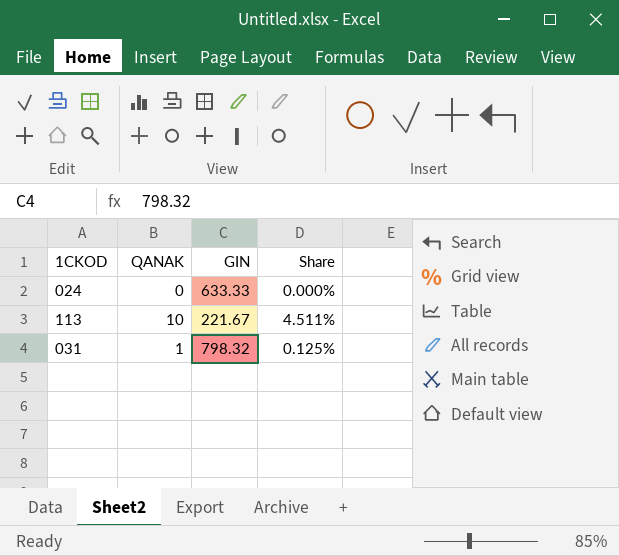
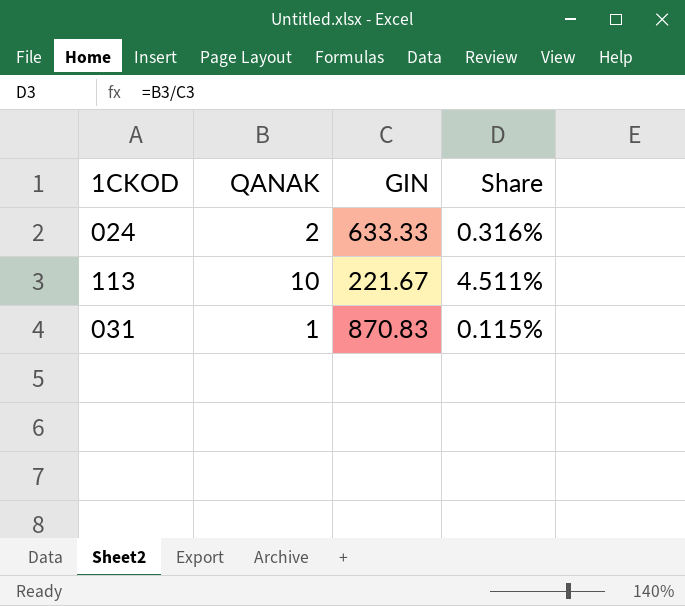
024 | QANAK: 0 -> 2
024 | Share: 0.000% -> 0.316%
031 | GIN: 798.32 -> 870.83
031 | Share: 0.125% -> 0.115%

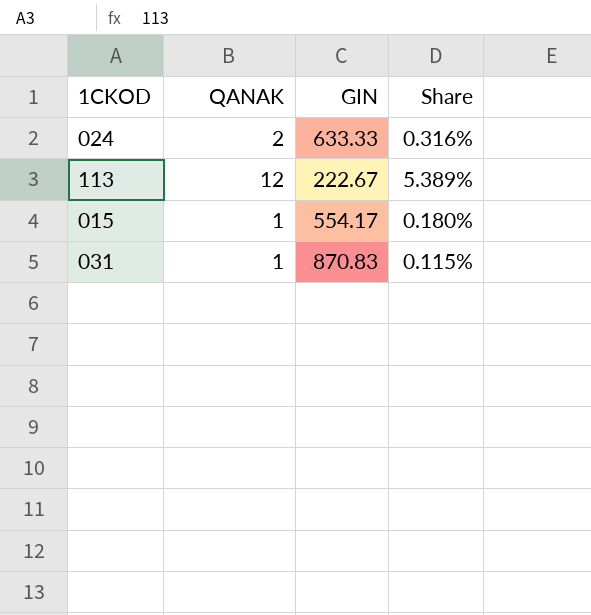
113 | QANAK: 10 -> 12
113 | GIN: 221.67 -> 222.67
113 | Share: 4.511% -> 5.389%
row 015: none -> 1 | 554.17 | 0.180%

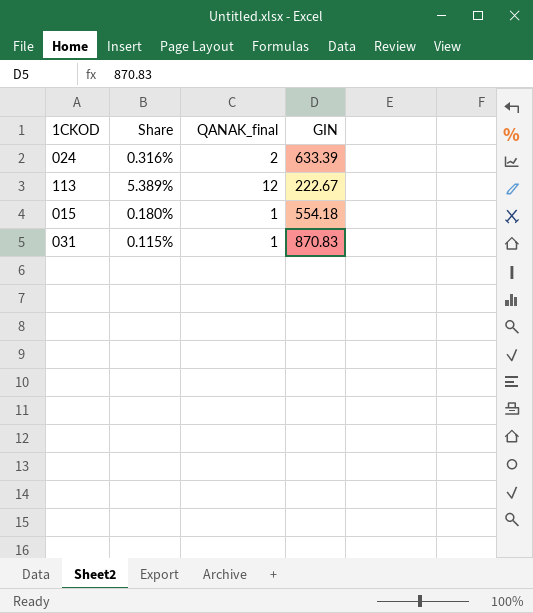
column Share | position: 4 -> 2
column name: QANAK -> QANAK_final
024 | GIN: 633.33 -> 633.39
015 | GIN: 554.17 -> 554.18

